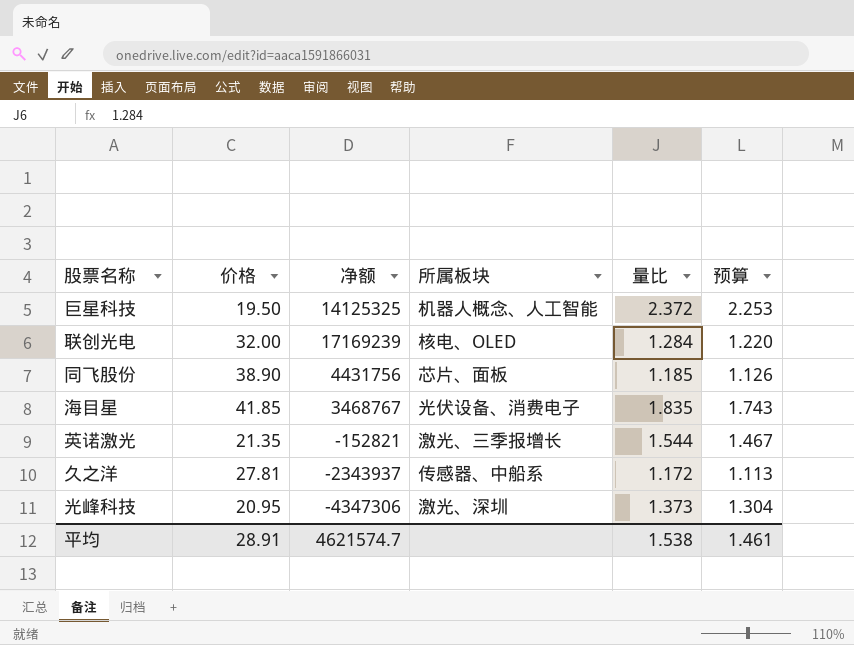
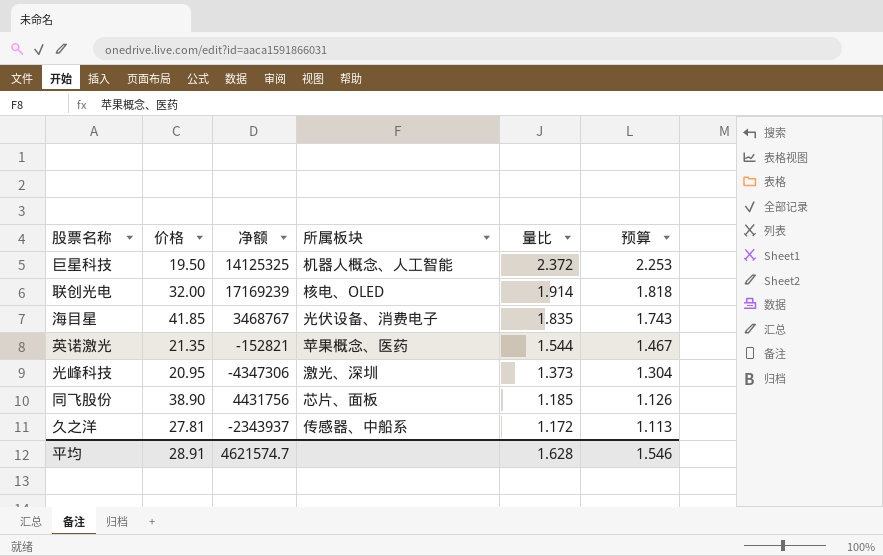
row order: none -> 量比 descending
联创光电 | 量比: 1.284 -> 1.914
联创光电 | 预算: 1.220 -> 1.818
英诺激光 | 所属板块: 激光、三季报增长 -> 苹果概念、医药
平均 | 量比: 1.538 -> 1.628
平均 | 预算: 1.461 -> 1.546

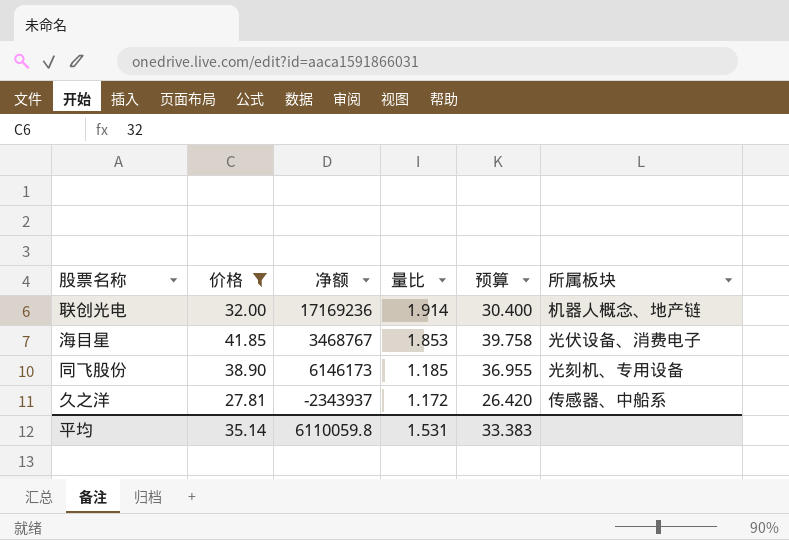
filter: none -> 价格 >= 27.81
column 预算 | formula: [量比] * 0.95 -> [价格] * 0.95
column 所属板块 | position: 4 -> 6
联创光电 | 净额: 17169239 -> 17169236
联创光电 | 所属板块: 核电、OLED -> 机器人概念、地产链
海目星 | 量比: 1.835 -> 1.853
同飞股份 | 净额: 4431756 -> 6146173
同飞股份 | 所属板块: 芯片、面板 -> 光刻机、专用设备
平均 | 价格: 28.91 -> 35.14
平均 | 净额: 4621574.7 -> 6110059.8
平均 | 量比: 1.628 -> 1.531
平均 | 预算: 1.546 -> 33.383

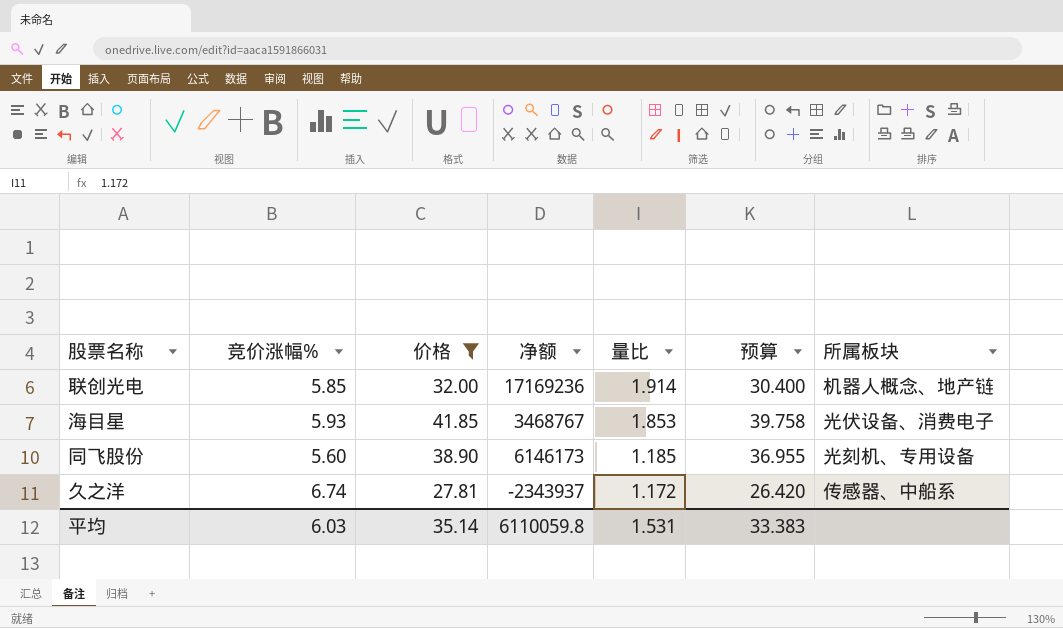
column 竞价涨幅% | position: none -> 2

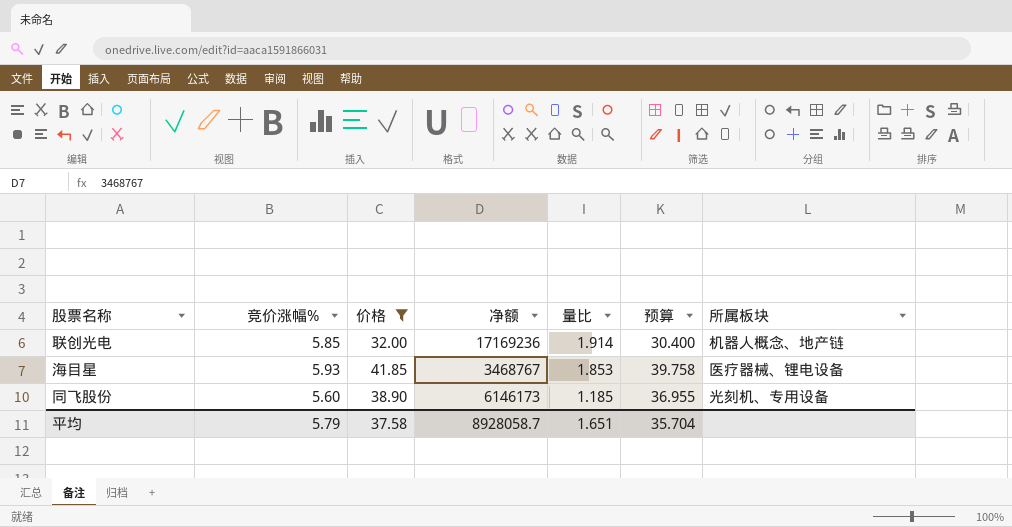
row 久之洋: 6.74 | 27.81 | -2343937 | 1.172 | 26.420 | 传感器、中船系 -> none
海目星 | 所属板块: 光伏设备、消费电子 -> 医疗器械、锂电设备
平均 | 竞价涨幅%: 6.03 -> 5.79
平均 | 价格: 35.14 -> 37.58
平均 | 净额: 6110059.8 -> 8928058.7
平均 | 量比: 1.531 -> 1.651
平均 | 预算: 33.383 -> 35.704

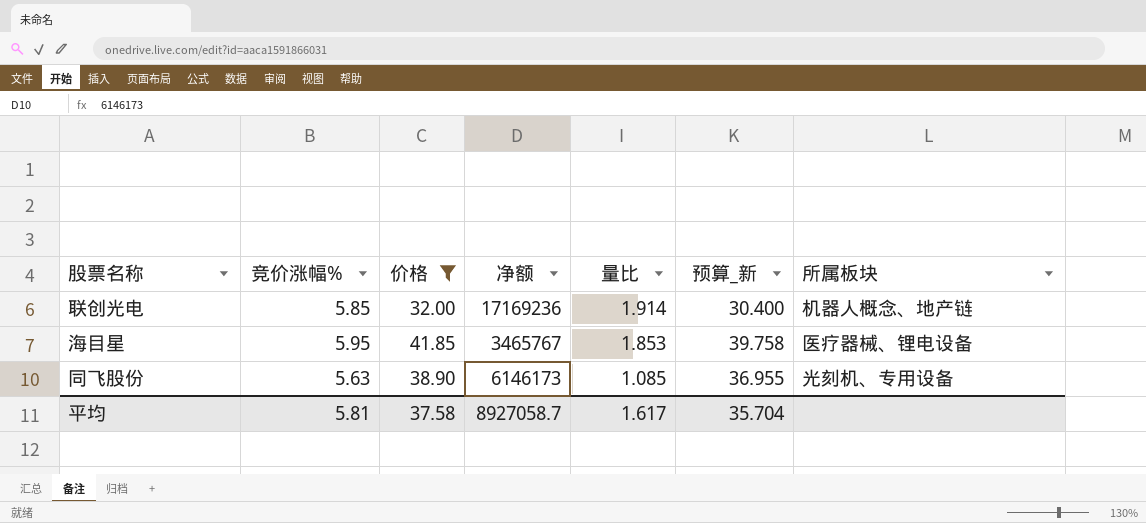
column name: 预算 -> 预算_新
海目星 | 竞价涨幅%: 5.93 -> 5.95
海目星 | 净额: 3468767 -> 3465767
同飞股份 | 竞价涨幅%: 5.60 -> 5.63
同飞股份 | 量比: 1.185 -> 1.085
平均 | 竞价涨幅%: 5.79 -> 5.81
平均 | 净额: 8928058.7 -> 8927058.7
平均 | 量比: 1.651 -> 1.617

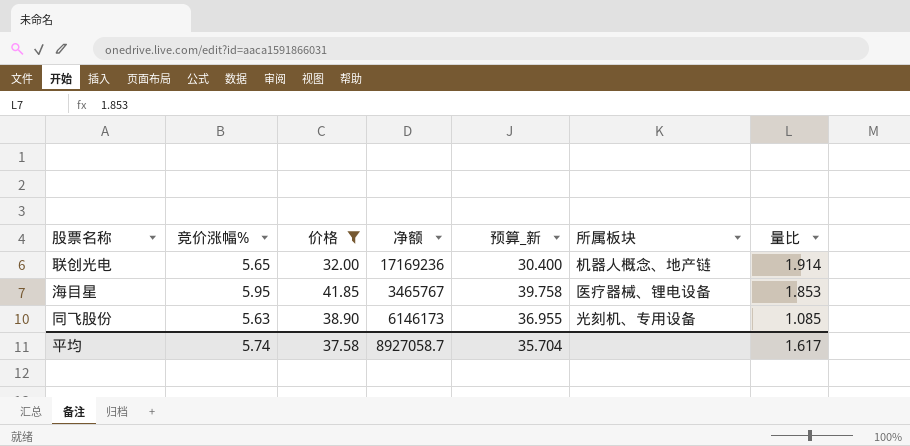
column 量比 | position: 5 -> 7
联创光电 | 竞价涨幅%: 5.85 -> 5.65
平均 | 竞价涨幅%: 5.81 -> 5.74

